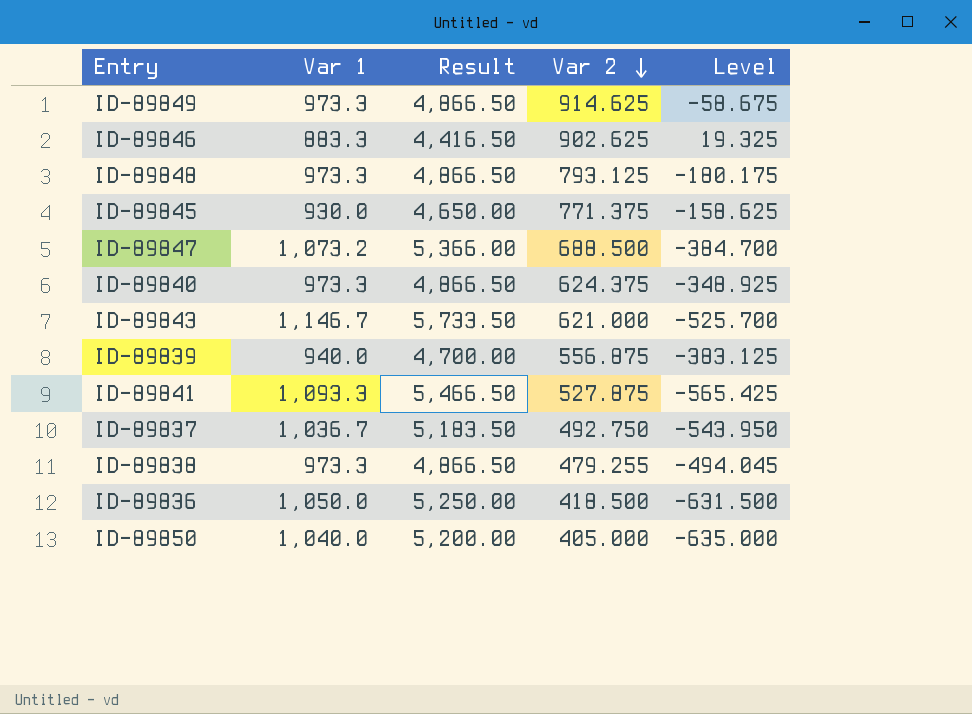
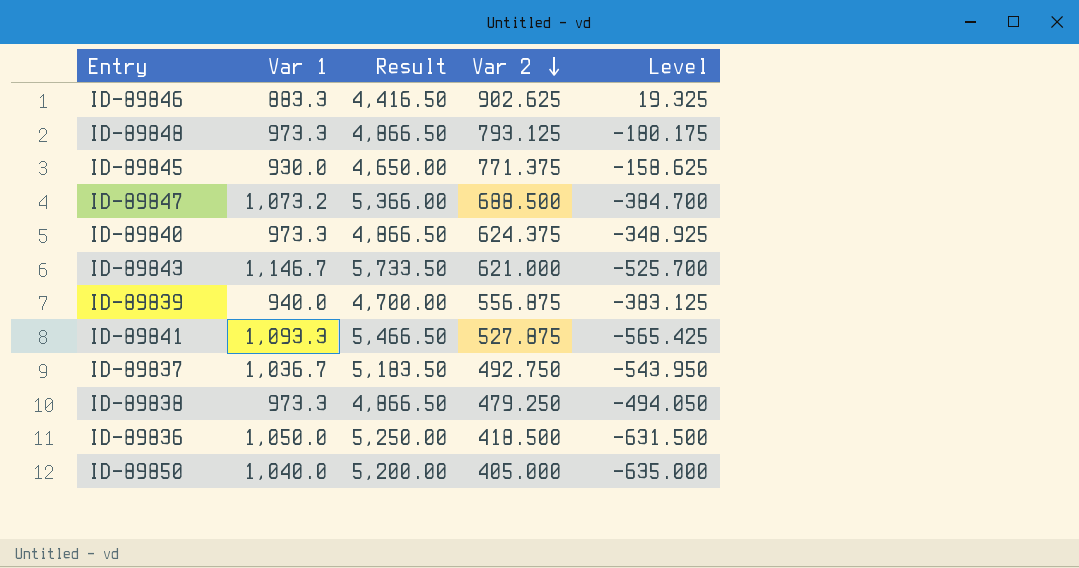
row ID-89849: 973.3 | 4,866.50 | 914.625 | -58.675 -> none
ID-89838 | Var 2: 479.255 -> 479.250
ID-89838 | Level: -494.045 -> -494.050

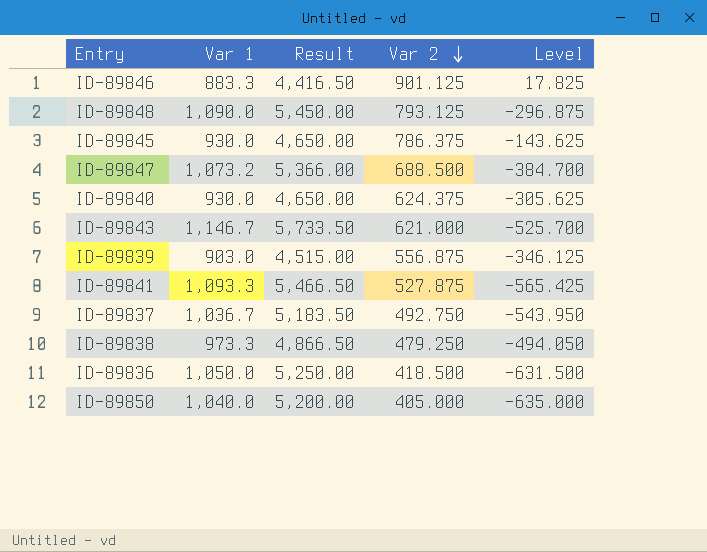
ID-89846 | Var 2: 902.625 -> 901.125
ID-89846 | Level: 19.325 -> 17.825
ID-89848 | Var 1: 973.3 -> 1,090.0
ID-89848 | Result: 4,866.50 -> 5,450.00
ID-89848 | Level: -180.175 -> -296.875
ID-89845 | Var 2: 771.375 -> 786.375
ID-89845 | Level: -158.625 -> -143.625
ID-89840 | Var 1: 973.3 -> 930.0
ID-89840 | Result: 4,866.50 -> 4,650.00
ID-89840 | Level: -348.925 -> -305.625
ID-89839 | Var 1: 940.0 -> 903.0
ID-89839 | Result: 4,700.00 -> 4,515.00
ID-89839 | Level: -383.125 -> -346.125

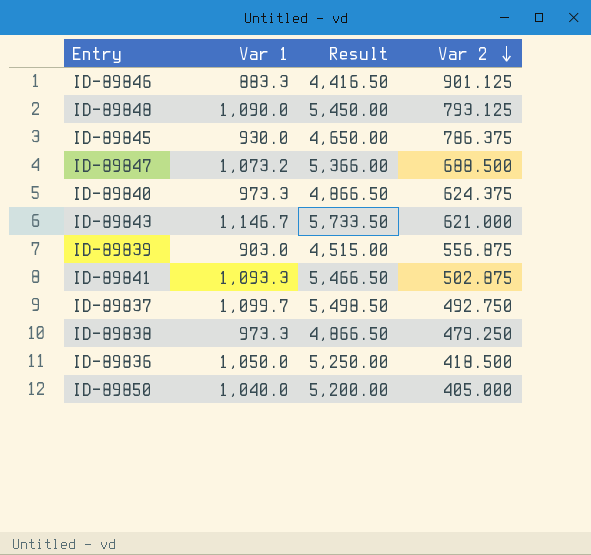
column Level | formula: [Var 2] - [Var 1] -> none
ID-89840 | Var 1: 930.0 -> 973.3
ID-89840 | Result: 4,650.00 -> 4,866.50
ID-89841 | Var 2: 527.875 -> 502.875
ID-89837 | Var 1: 1,036.7 -> 1,099.7
ID-89837 | Result: 5,183.50 -> 5,498.50

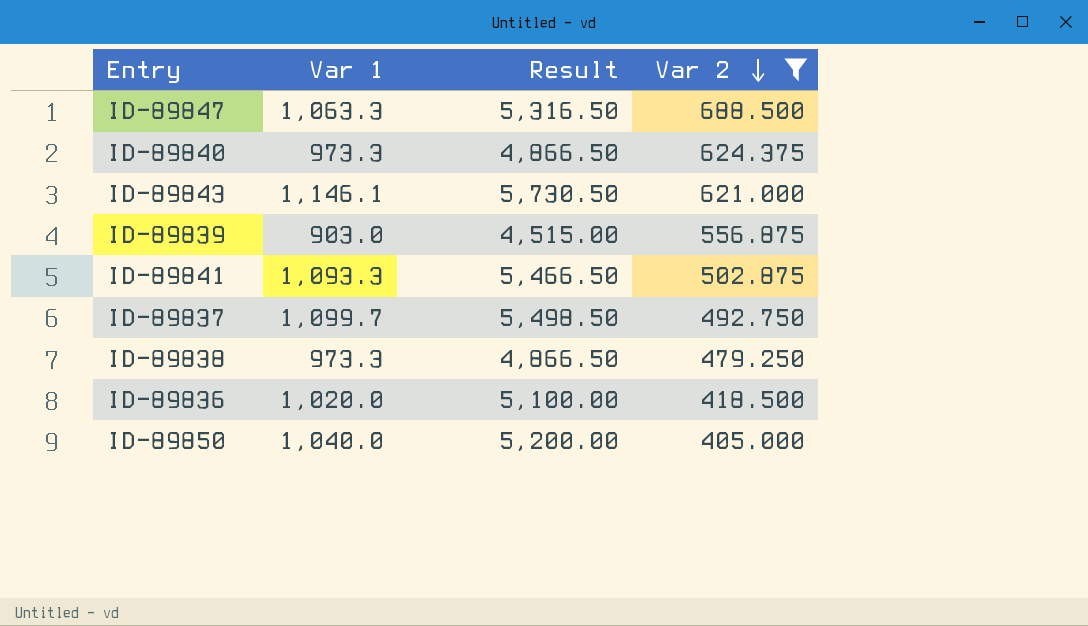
filter: none -> Var 2 <= 688.500
ID-89847 | Var 1: 1,073.2 -> 1,063.3
ID-89847 | Result: 5,366.00 -> 5,316.50
ID-89843 | Var 1: 1,146.7 -> 1,146.1
ID-89843 | Result: 5,733.50 -> 5,730.50
ID-89836 | Var 1: 1,050.0 -> 1,020.0
ID-89836 | Result: 5,250.00 -> 5,100.00

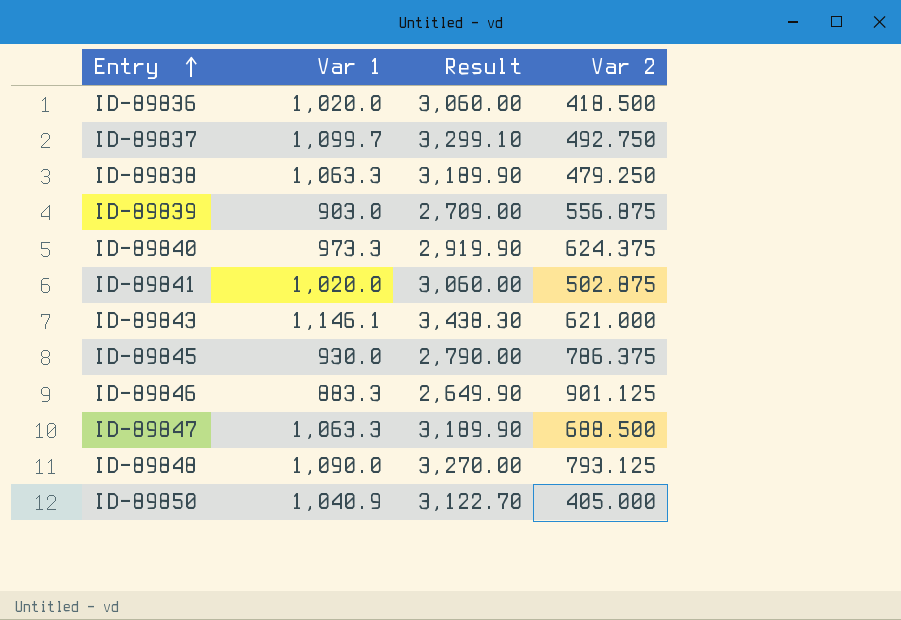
filter: Var 2 <= 688.500 -> none
row order: Var 2 descending -> Entry ascending
column Result | formula: [Var 1] * 5 -> [Var 1] * 3
ID-89838 | Var 1: 973.3 -> 1,063.3
ID-89841 | Var 1: 1,093.3 -> 1,020.0
ID-89850 | Var 1: 1,040.0 -> 1,040.9

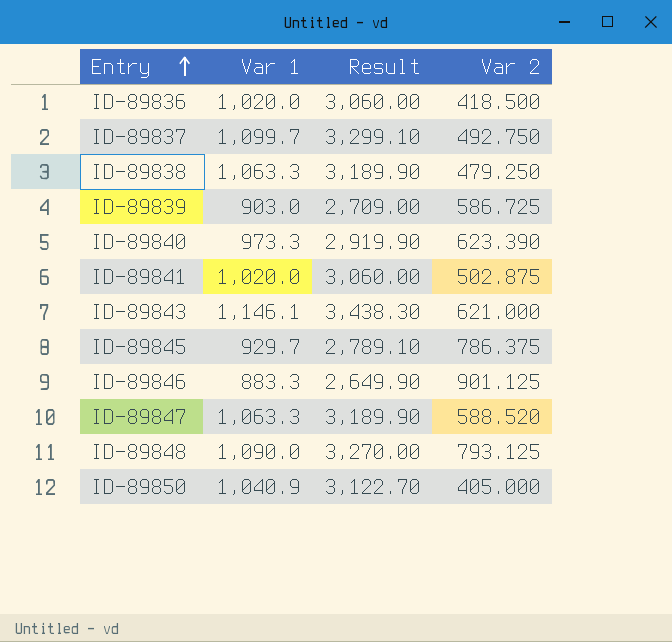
ID-89839 | Var 2: 556.875 -> 586.725
ID-89840 | Var 2: 624.375 -> 623.390
ID-89845 | Var 1: 930.0 -> 929.7
ID-89845 | Result: 2,790.00 -> 2,789.10
ID-89847 | Var 2: 688.500 -> 588.520

